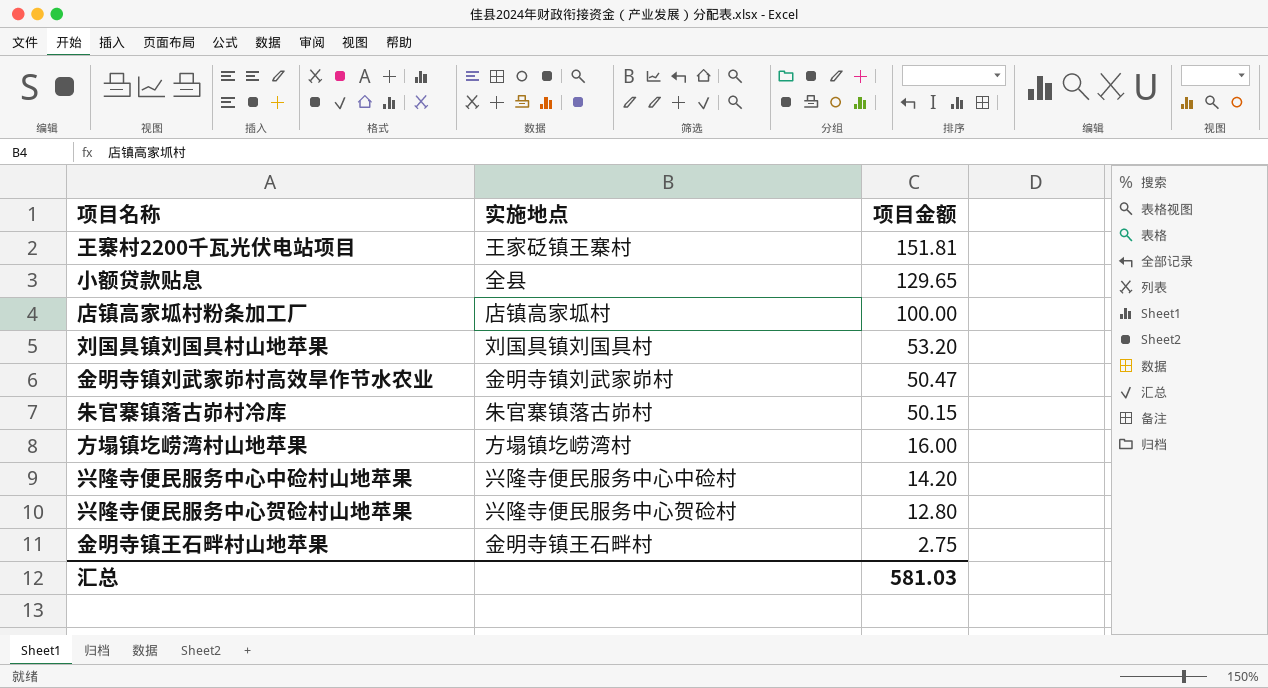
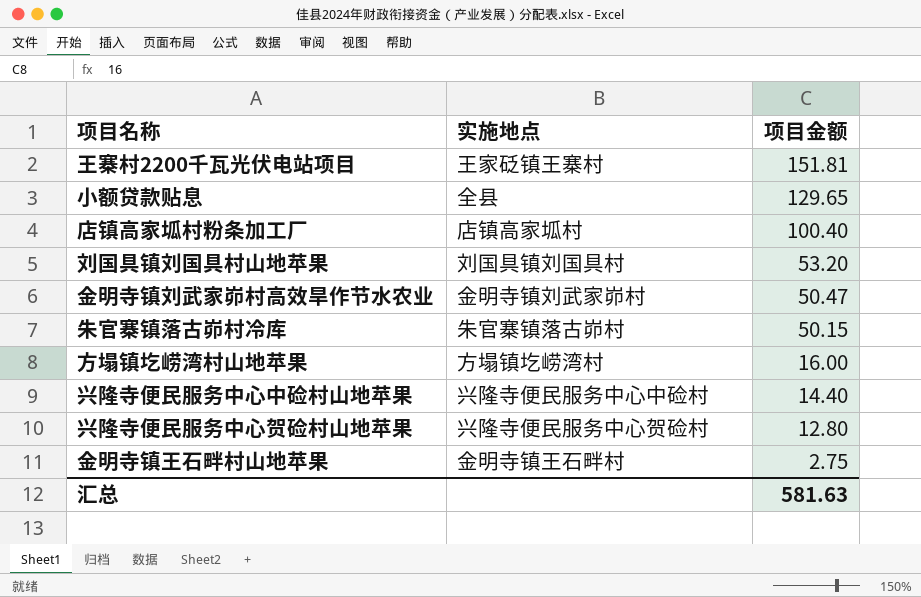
店镇高家坬村粉条加工厂 | 项目金额: 100.00 -> 100.40
兴隆寺便民服务中心中硷村山地苹果 | 项目金额: 14.20 -> 14.40
汇总 | 项目金额: 581.03 -> 581.63

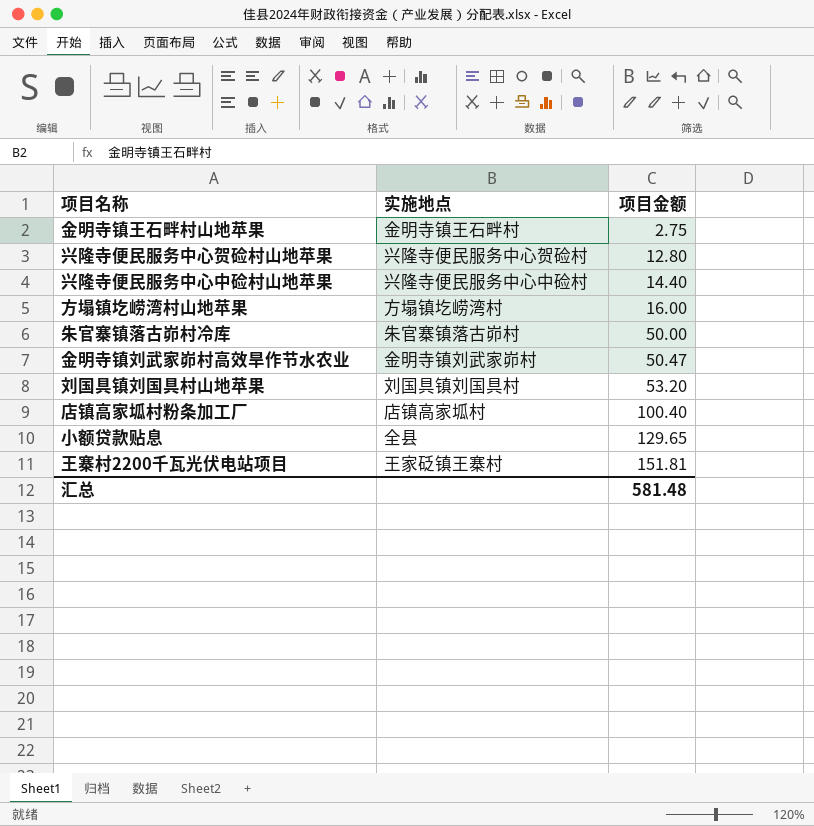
row order: 项目金额 descending -> 项目金额 ascending
朱官寨镇落古峁村冷库 | 项目金额: 50.15 -> 50.00
汇总 | 项目金额: 581.63 -> 581.48

